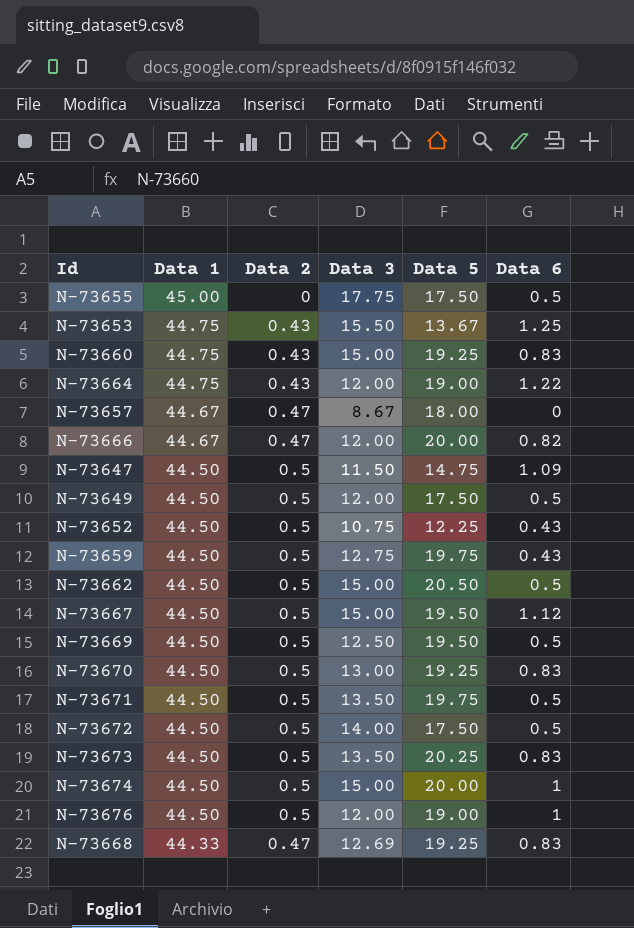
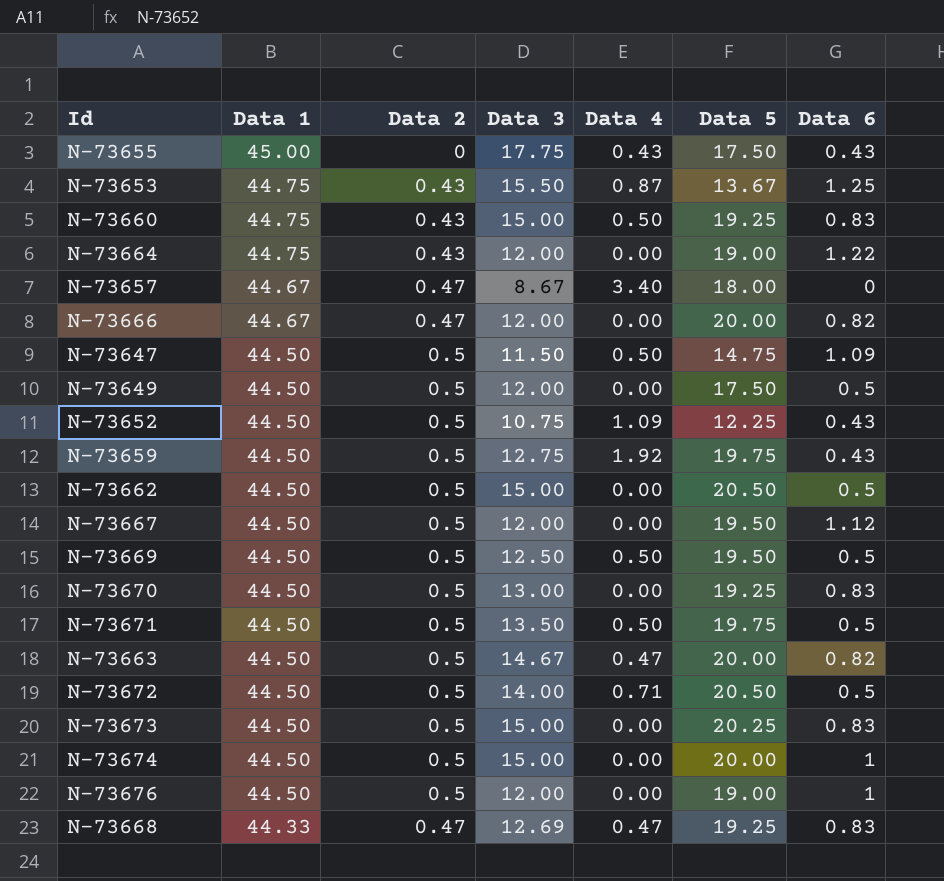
column Data 4 | position: none -> 5
N-73655 | Data 6: 0.5 -> 0.43
N-73667 | Data 3: 15.00 -> 12.00
row N-73663: none -> 44.50 | 0.5 | 14.67 | 0.47 | 20.00 | 0.82
N-73672 | Data 5: 17.50 -> 20.50
N-73673 | Data 3: 13.50 -> 15.00

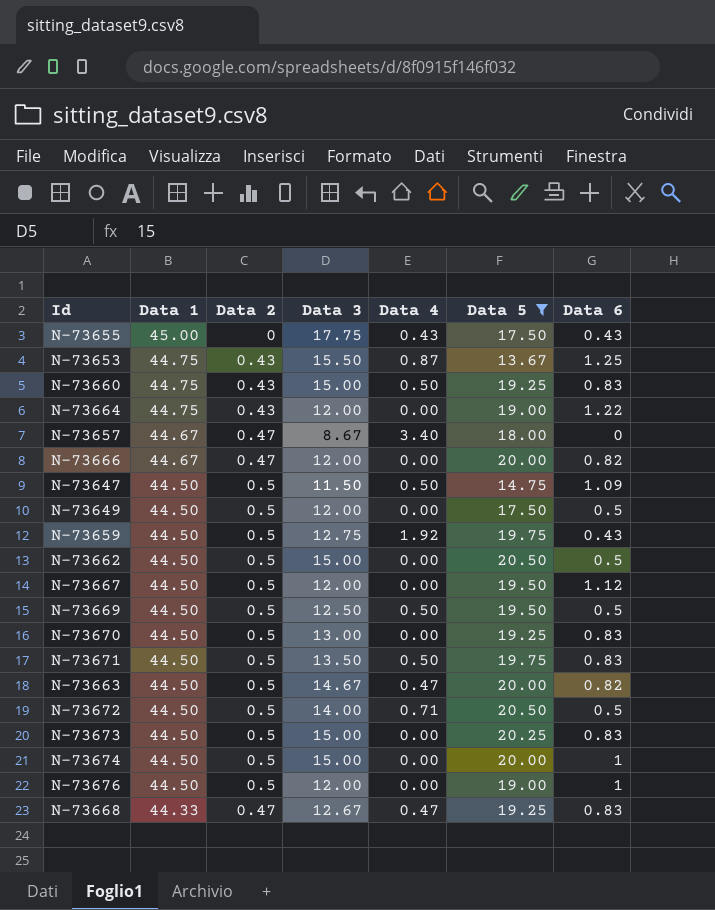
filter: none -> Data 5 != 12.25
N-73671 | Data 6: 0.5 -> 0.83
N-73668 | Data 3: 12.69 -> 12.67

